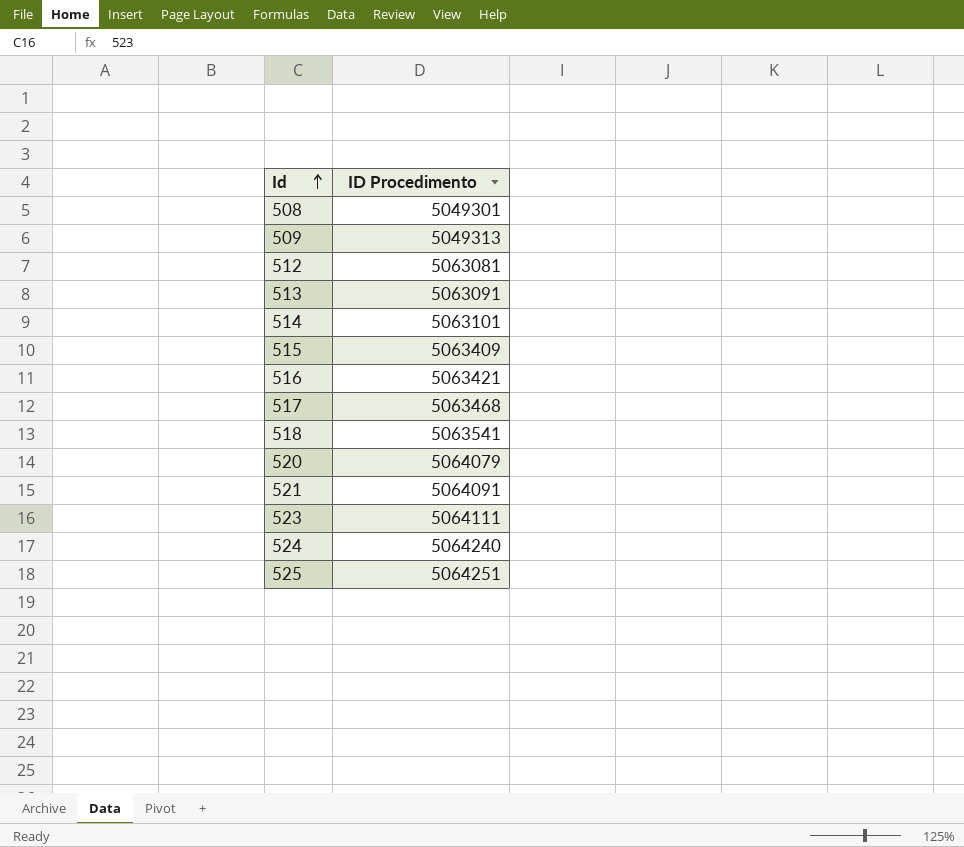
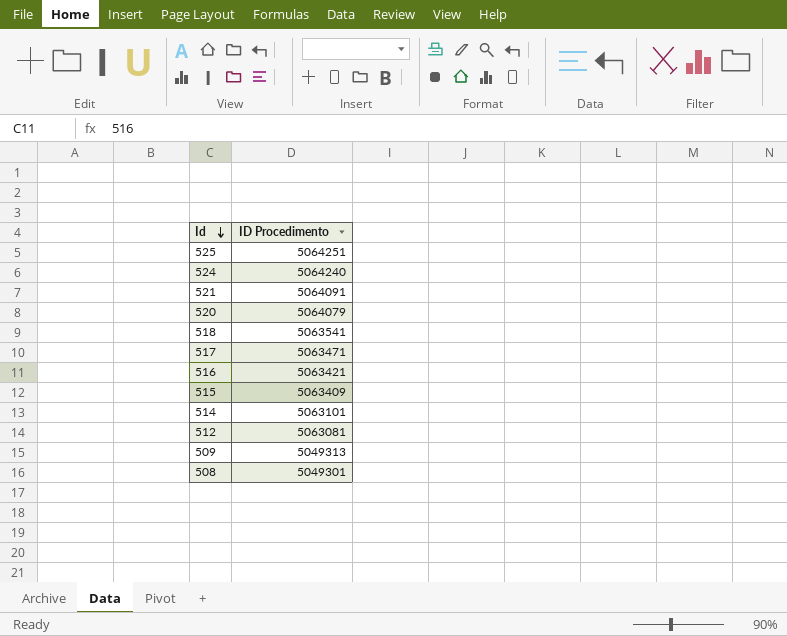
row order: Id ascending -> Id descending
row 513: 5063091 -> none
row 523: 5064111 -> none
517 | ID Procedimento: 5063468 -> 5063471

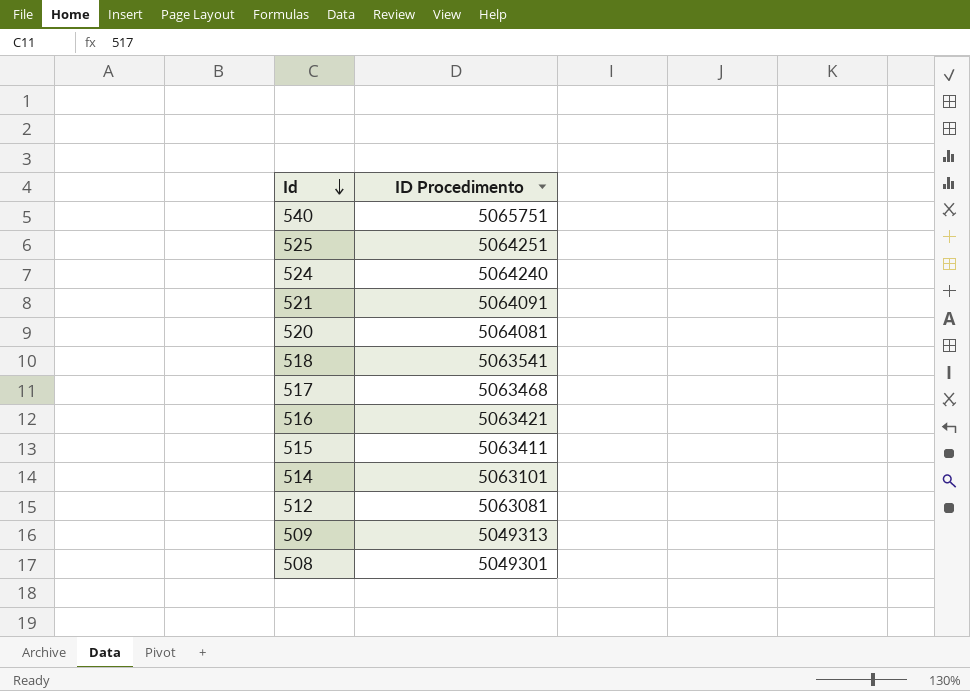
row 540: none -> 5065751
520 | ID Procedimento: 5064079 -> 5064081
517 | ID Procedimento: 5063471 -> 5063468
515 | ID Procedimento: 5063409 -> 5063411

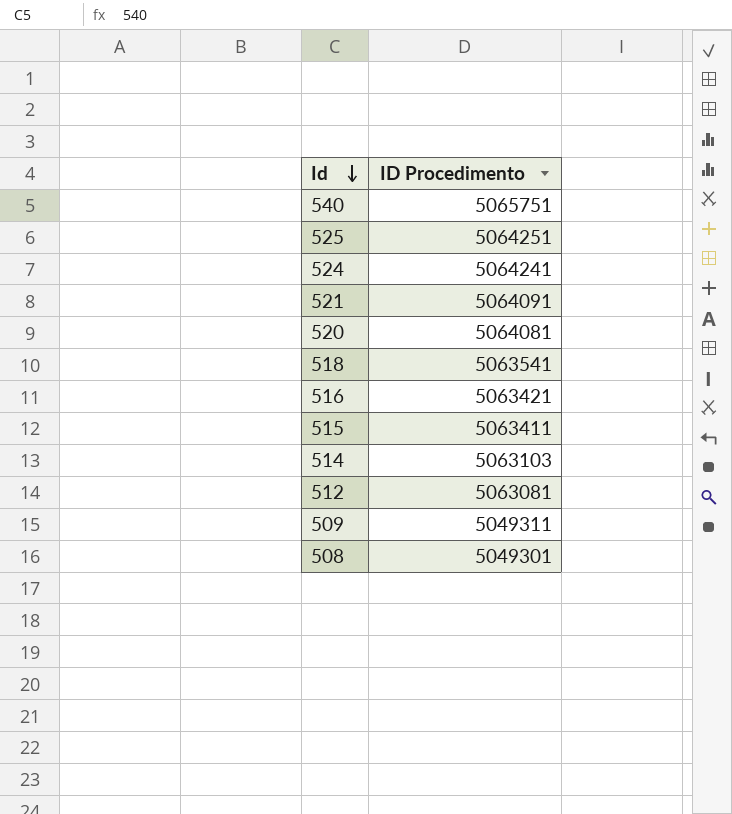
row 517: 5063468 -> none
524 | ID Procedimento: 5064240 -> 5064241
514 | ID Procedimento: 5063101 -> 5063103
509 | ID Procedimento: 5049313 -> 5049311

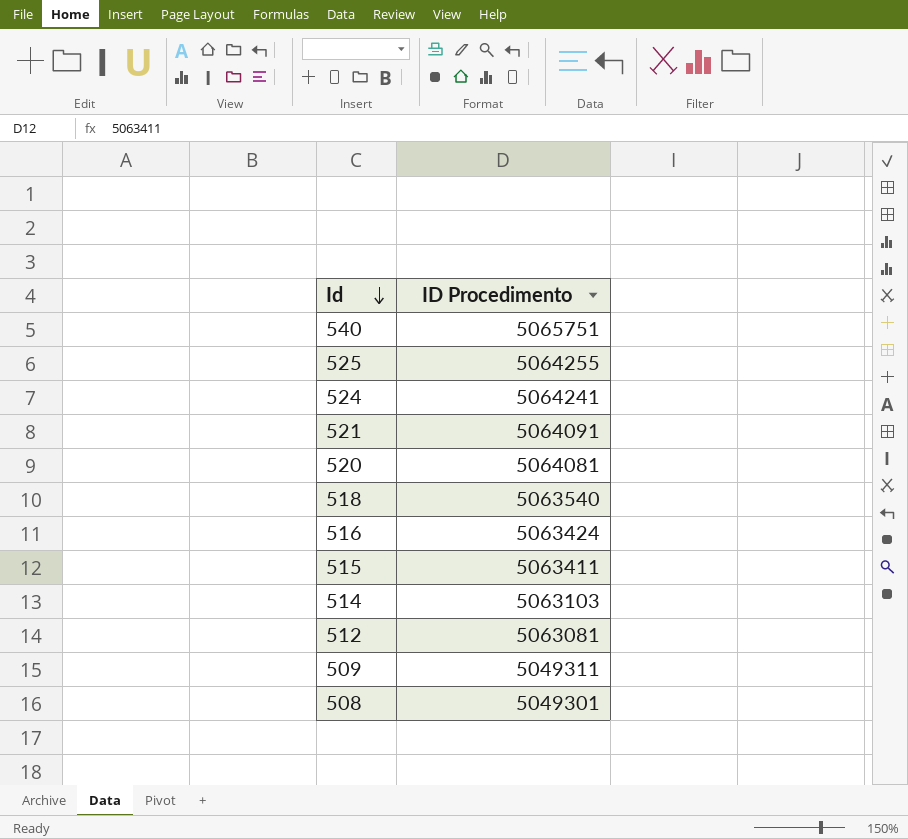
525 | ID Procedimento: 5064251 -> 5064255
518 | ID Procedimento: 5063541 -> 5063540
516 | ID Procedimento: 5063421 -> 5063424

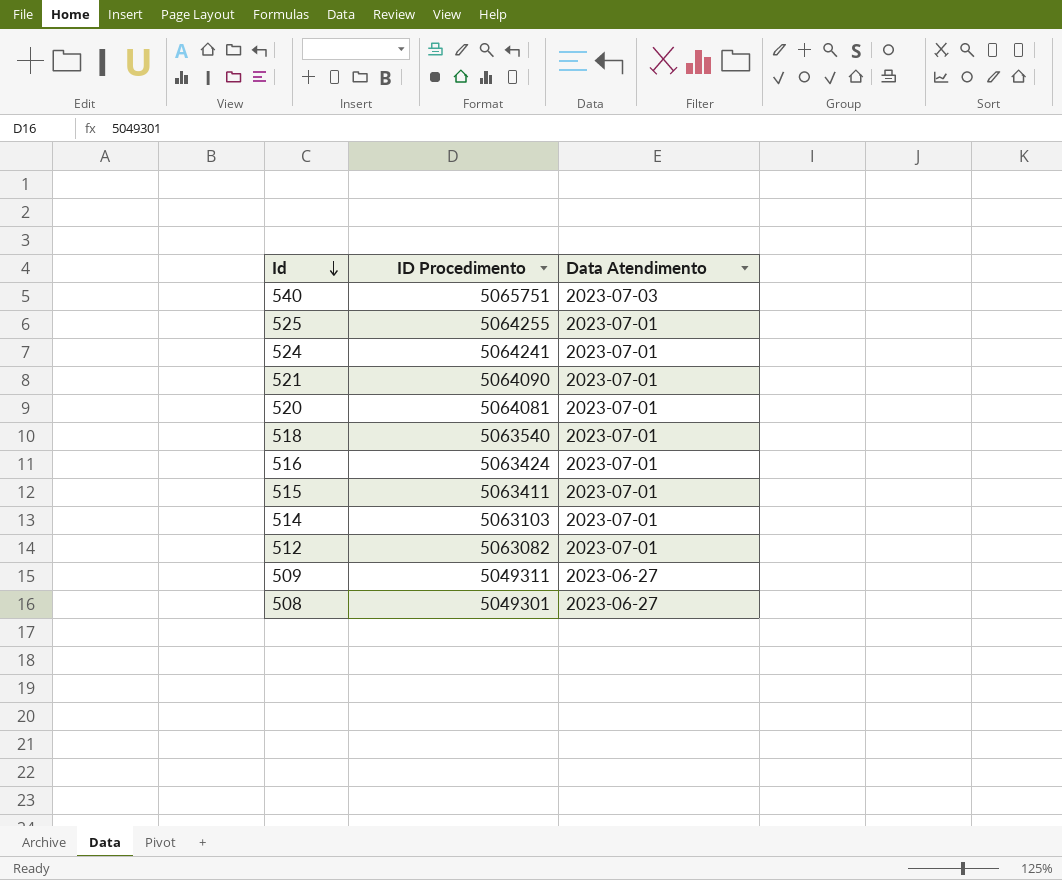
column Data Atendimento | position: none -> 3
521 | ID Procedimento: 5064091 -> 5064090
512 | ID Procedimento: 5063081 -> 5063082

